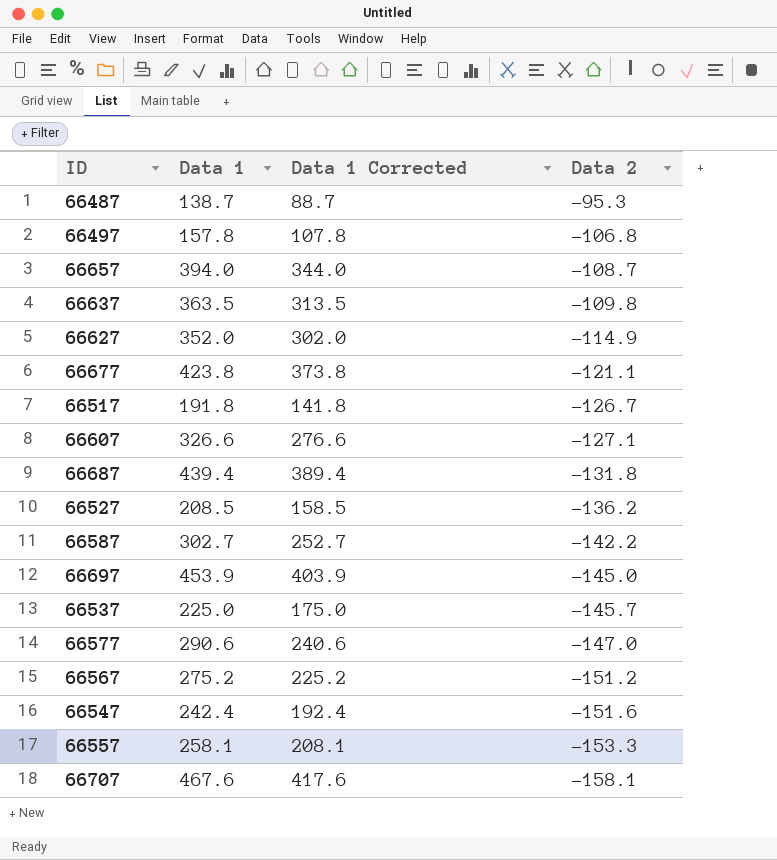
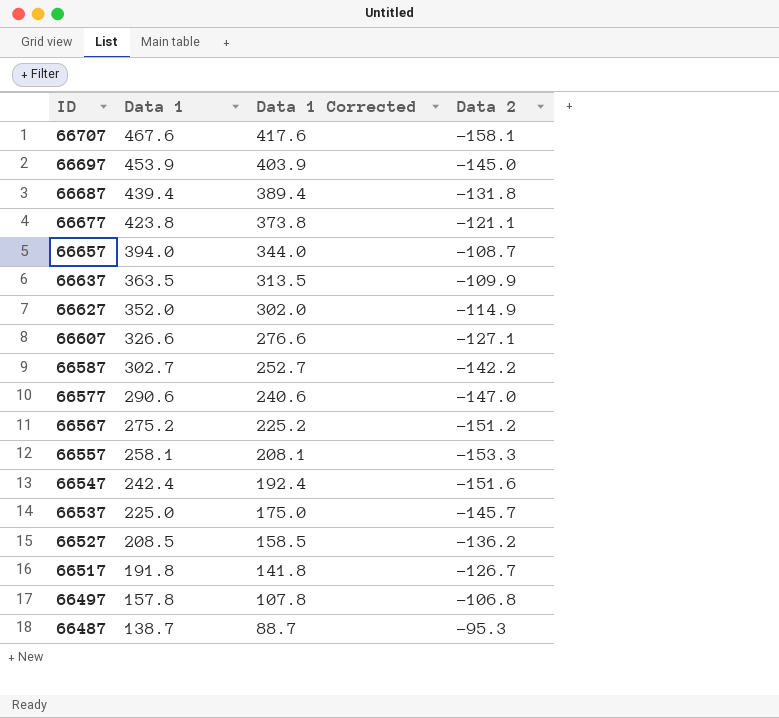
row order: Data 2 descending -> ID descending
66637 | Data 2: -109.8 -> -109.9

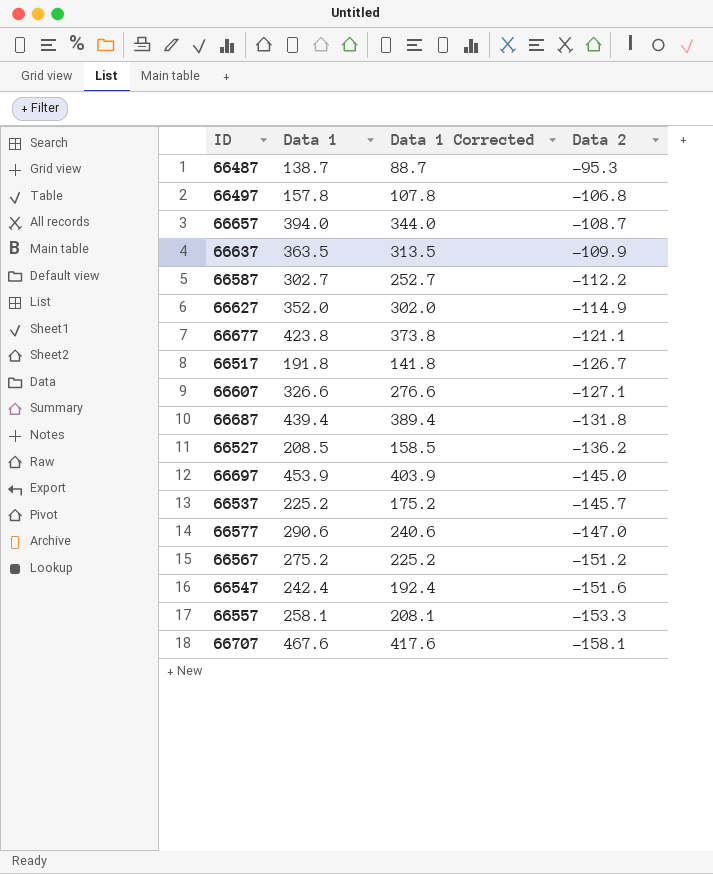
row order: ID descending -> Data 2 descending
66587 | Data 2: -142.2 -> -112.2
66537 | Data 1: 225.0 -> 225.2
66537 | Data 1 Corrected: 175.0 -> 175.2

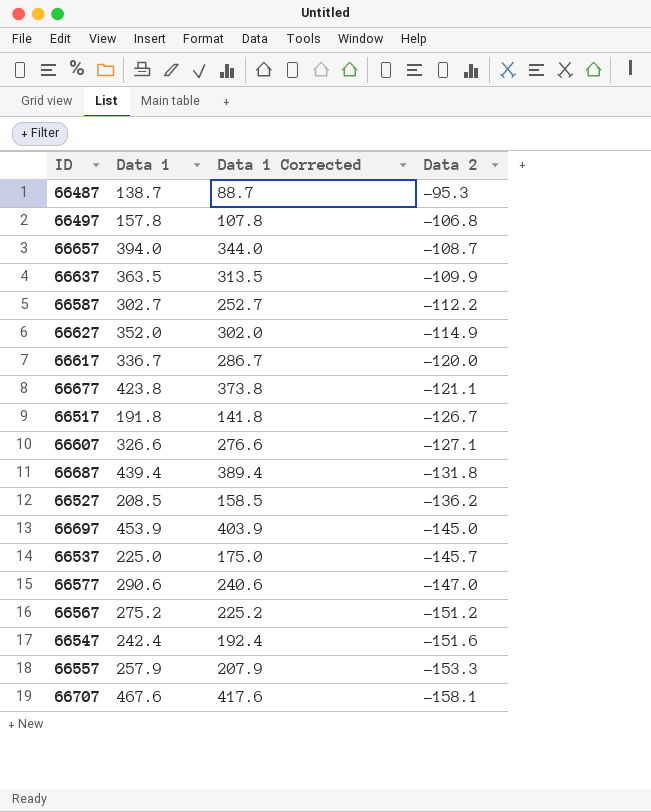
row 66617: none -> 336.7 | 286.7 | -120.0
66537 | Data 1: 225.2 -> 225.0
66537 | Data 1 Corrected: 175.2 -> 175.0
66557 | Data 1: 258.1 -> 257.9
66557 | Data 1 Corrected: 208.1 -> 207.9

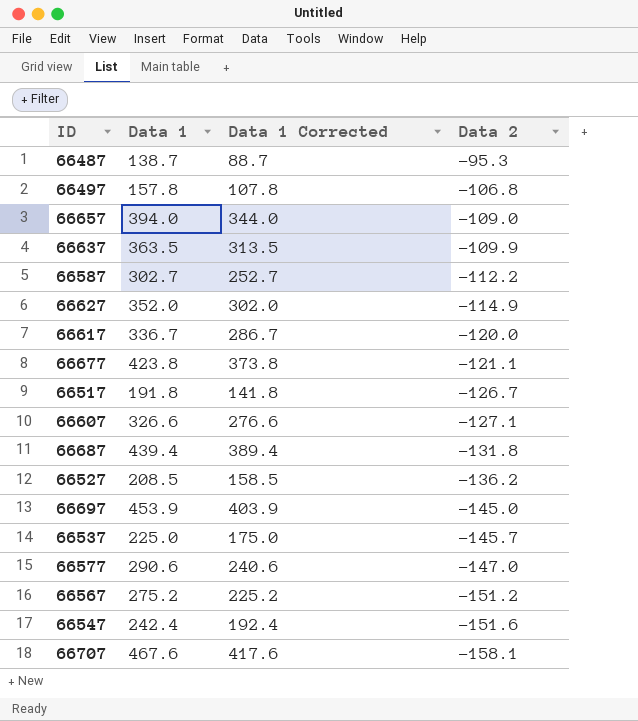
row 66557: 257.9 | 207.9 | -153.3 -> none
66657 | Data 2: -108.7 -> -109.0

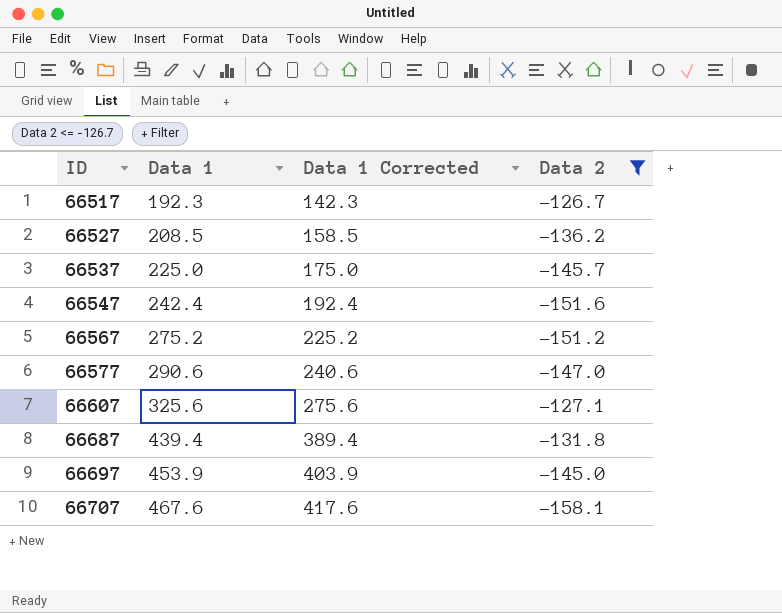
filter: none -> Data 2 <= -126.7
row order: Data 2 descending -> ID ascending
66517 | Data 1: 191.8 -> 192.3
66517 | Data 1 Corrected: 141.8 -> 142.3
66607 | Data 1: 326.6 -> 325.6
66607 | Data 1 Corrected: 276.6 -> 275.6

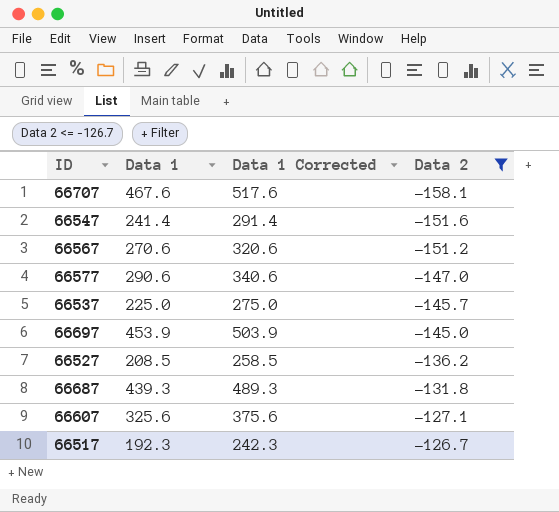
row order: ID ascending -> Data 2 ascending
column Data 1 Corrected | formula: [Data 1] - 50 -> [Data 1] + 50
66547 | Data 1: 242.4 -> 241.4
66567 | Data 1: 275.2 -> 270.6
66687 | Data 1: 439.4 -> 439.3

